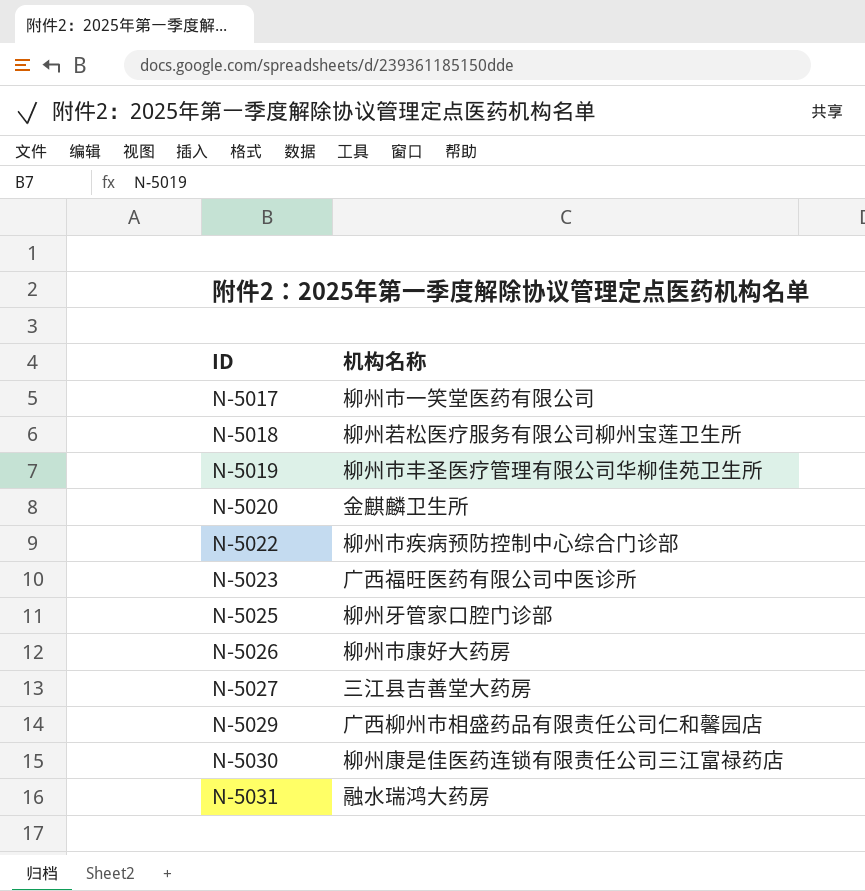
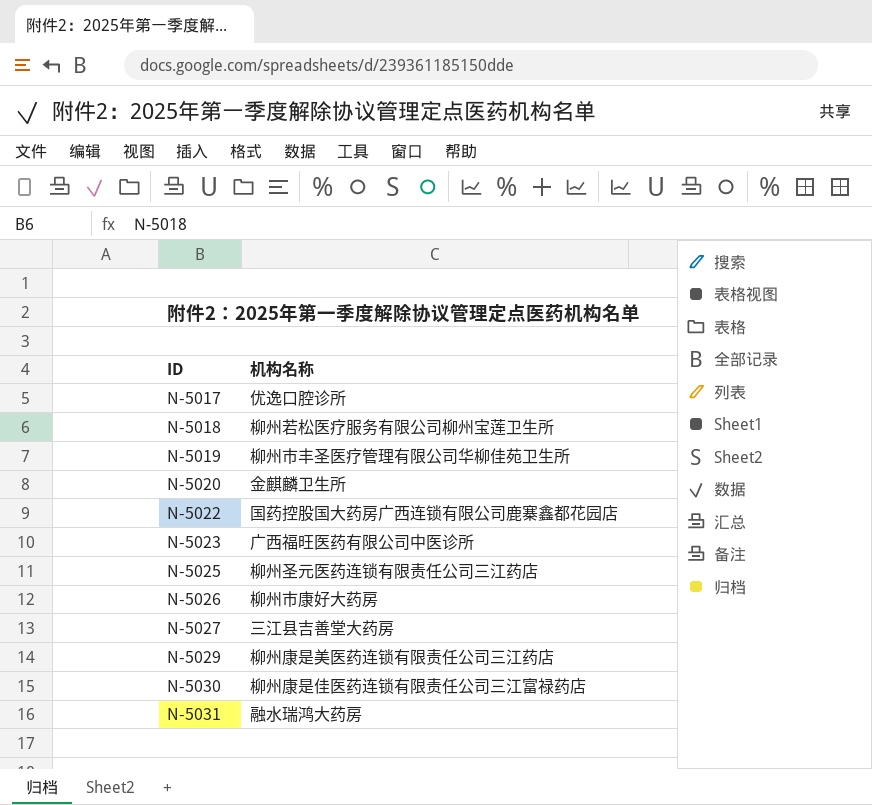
N-5017 | 机构名称: 柳州市一笑堂医药有限公司 -> 优逸口腔诊所
N-5022 | 机构名称: 柳州市疾病预防控制中心综合门诊部 -> 国药控股国大药房广西连锁有限公司鹿寨鑫都花园店
N-5025 | 机构名称: 柳州牙管家口腔门诊部 -> 柳州圣元医药连锁有限责任公司三江药店
N-5029 | 机构名称: 广西柳州市相盛药品有限责任公司仁和馨园店 -> 柳州康是美医药连锁有限责任公司三江药店

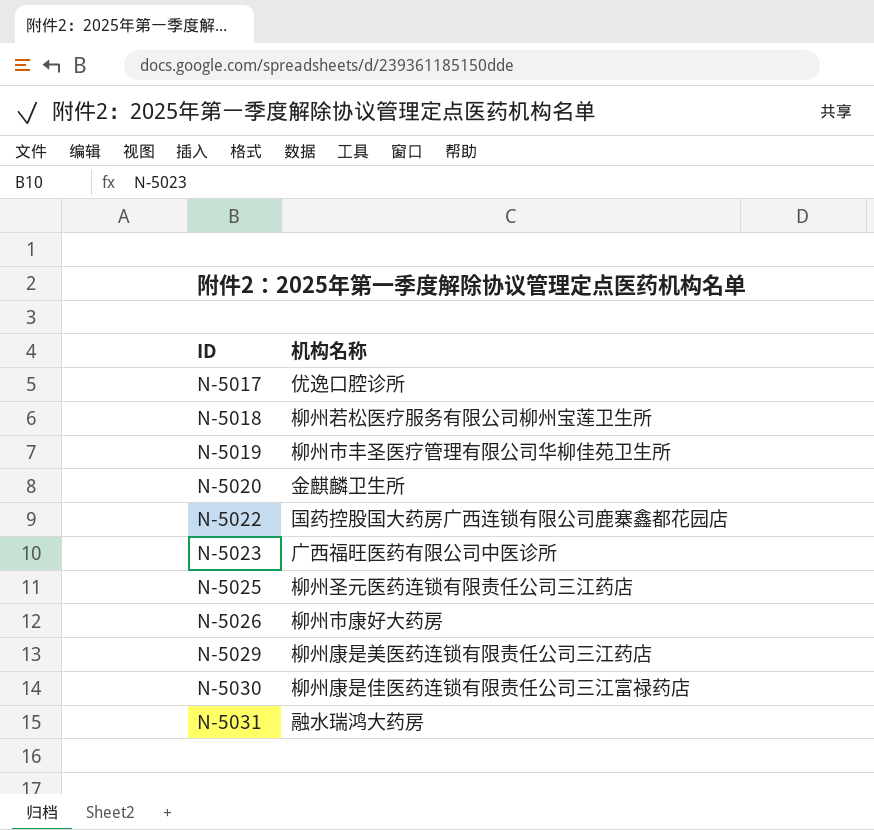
row N-5027: 三江县吉善堂大药房 -> none

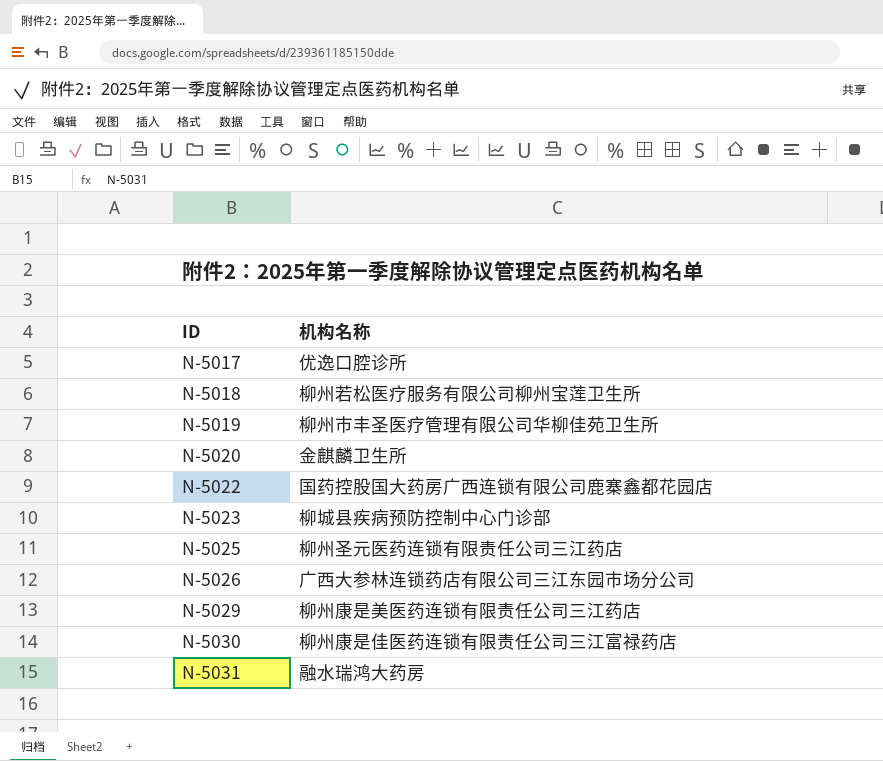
N-5023 | 机构名称: 广西福旺医药有限公司中医诊所 -> 柳城县疾病预防控制中心门诊部
N-5026 | 机构名称: 柳州市康好大药房 -> 广西大参林连锁药店有限公司三江东园市场分公司

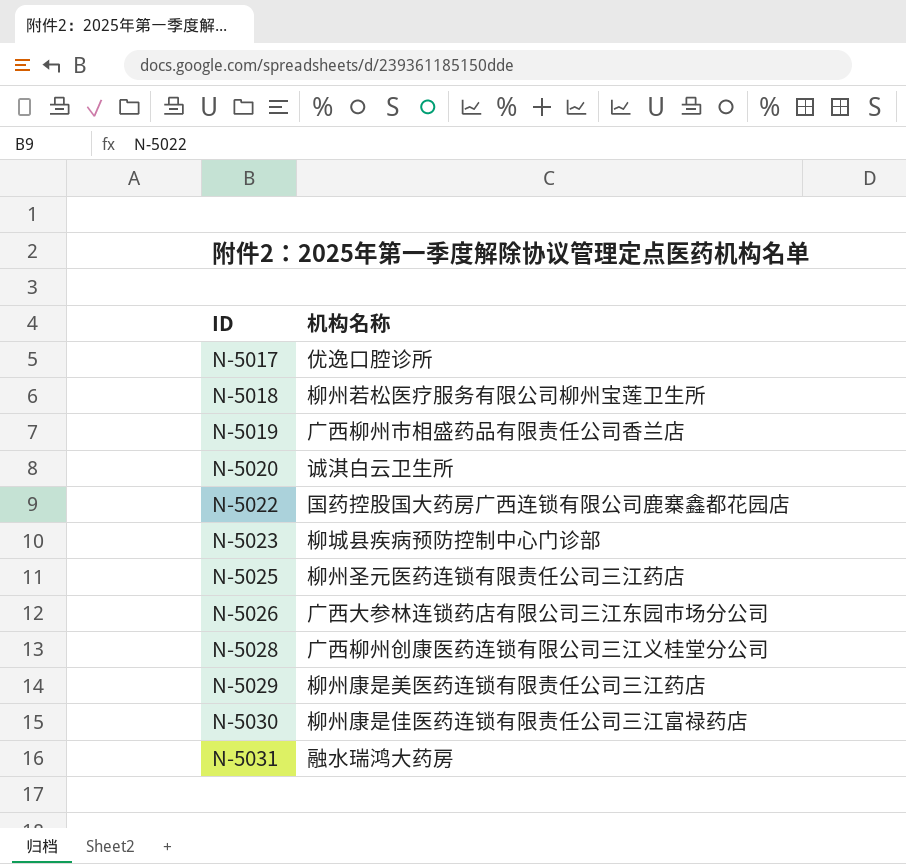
N-5019 | 机构名称: 柳州市丰圣医疗管理有限公司华柳佳苑卫生所 -> 广西柳州市相盛药品有限责任公司香兰店
N-5020 | 机构名称: 金麒麟卫生所 -> 诚淇白云卫生所
row N-5028: none -> 广西柳州创康医药连锁有限公司三江义桂堂分公司

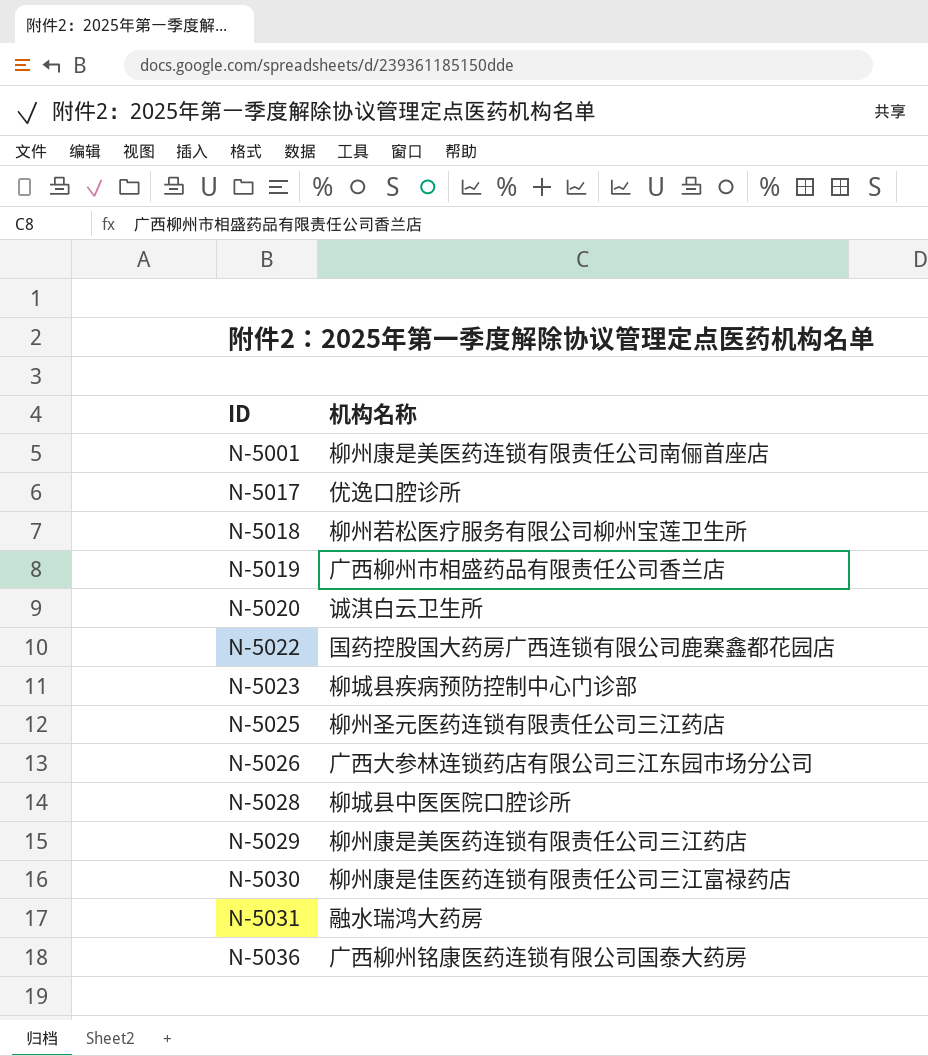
row N-5001: none -> 柳州康是美医药连锁有限责任公司南俪首座店
N-5028 | 机构名称: 广西柳州创康医药连锁有限公司三江义桂堂分公司 -> 柳城县中医医院口腔诊所
row N-5036: none -> 广西柳州铭康医药连锁有限公司国泰大药房

